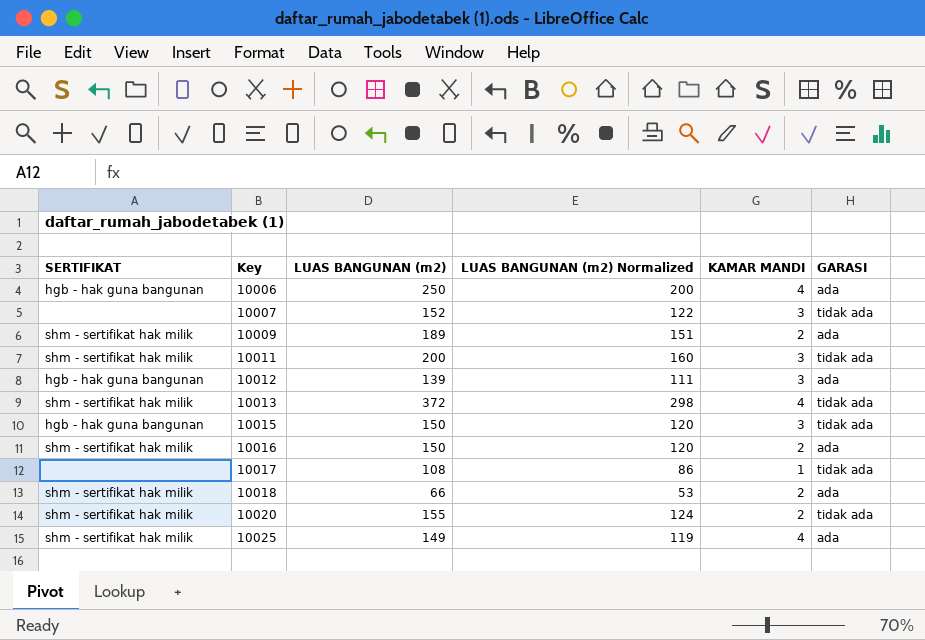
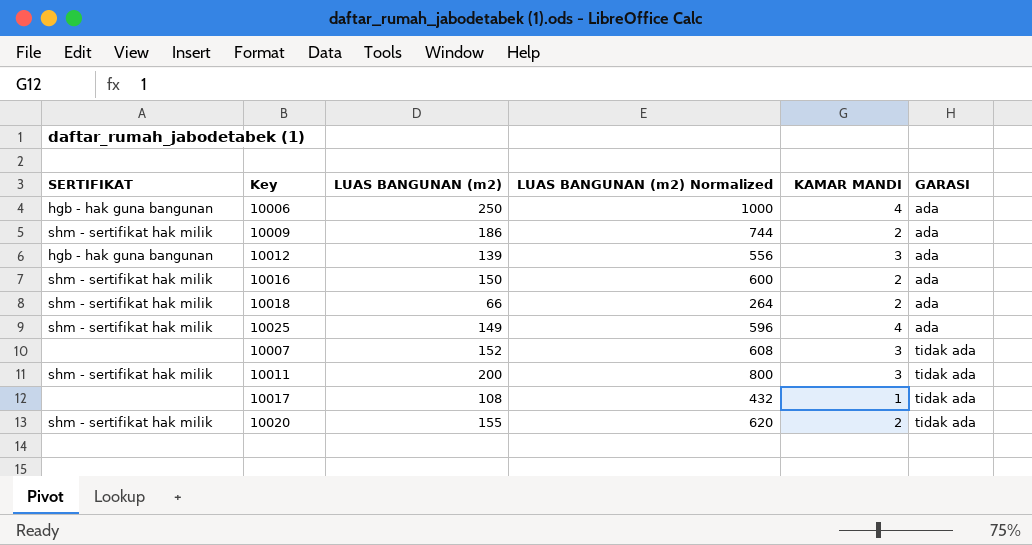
row order: Key ascending -> GARASI ascending
column LUAS BANGUNAN (m2) Normalized | formula: [LUAS BANGUNAN (m2)] * 0.8 -> [LUAS BANGUNAN (m2)] * 4
row 10013: shm - sertifikat hak milik | 372 | 298 | 4 | tidak ada -> none
row 10015: hgb - hak guna bangunan | 150 | 120 | 3 | tidak ada -> none
10009 | LUAS BANGUNAN (m2): 189 -> 186

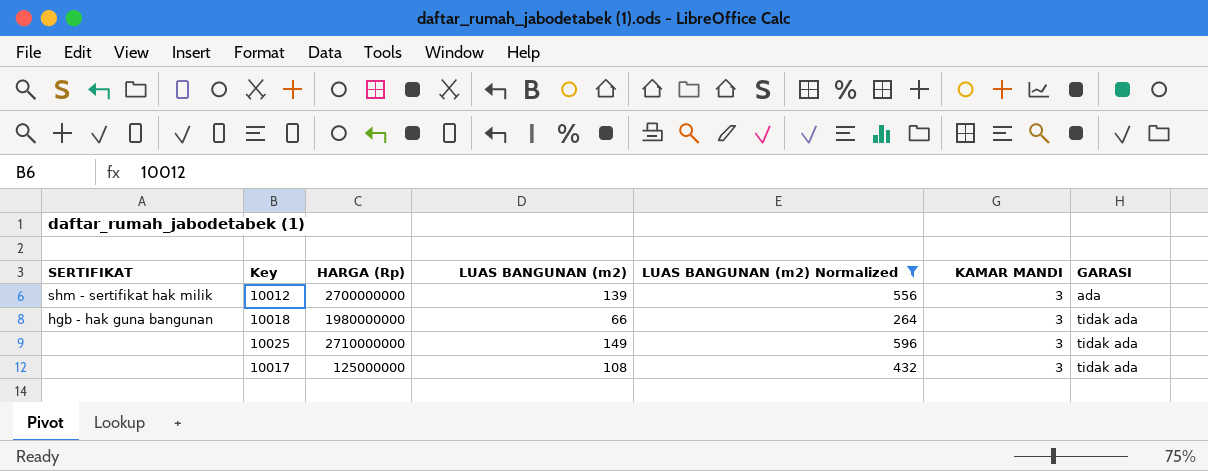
filter: none -> LUAS BANGUNAN (m2) Normalized <= 596
column HARGA (Rp) | position: none -> 3
10012 | SERTIFIKAT: hgb - hak guna bangunan -> shm - sertifikat hak milik
10018 | SERTIFIKAT: shm - sertifikat hak milik -> hgb - hak guna bangunan
10018 | KAMAR MANDI: 2 -> 3
10018 | GARASI: ada -> tidak ada
10025 | SERTIFIKAT: shm - sertifikat hak milik -> none
10025 | KAMAR MANDI: 4 -> 3
10025 | GARASI: ada -> tidak ada
10017 | KAMAR MANDI: 1 -> 3

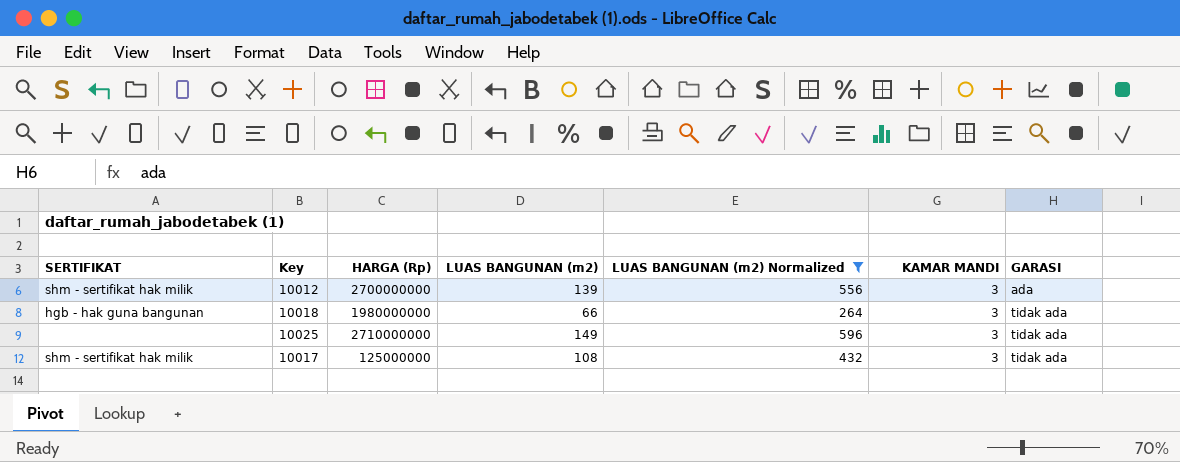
10017 | SERTIFIKAT: none -> shm - sertifikat hak milik

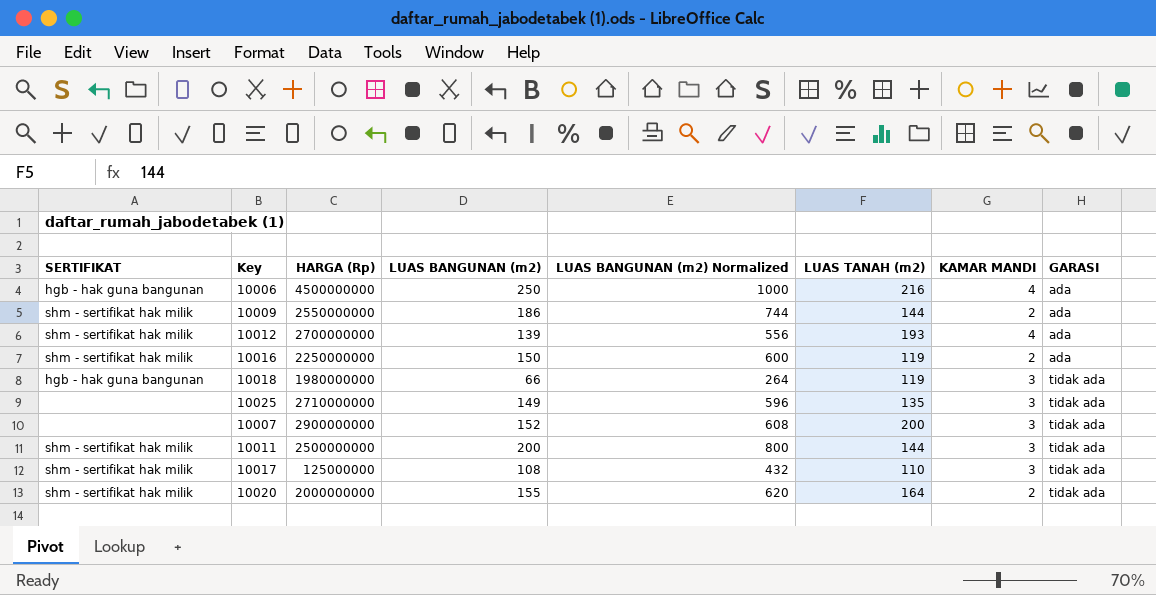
filter: LUAS BANGUNAN (m2) Normalized <= 596 -> none
column LUAS TANAH (m2) | position: none -> 6
10012 | KAMAR MANDI: 3 -> 4

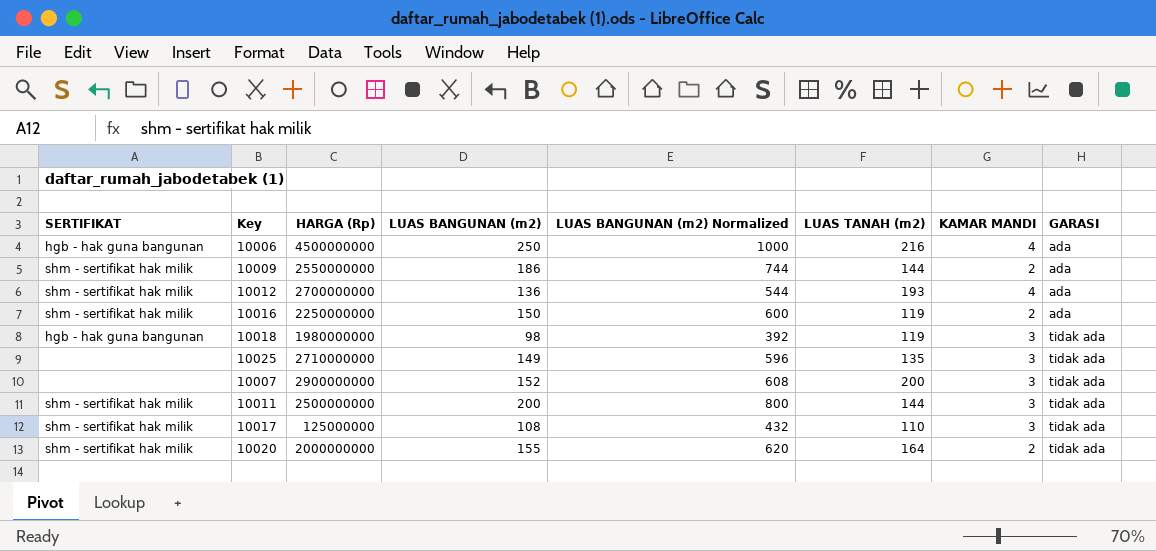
10012 | LUAS BANGUNAN (m2): 139 -> 136
10012 | LUAS BANGUNAN (m2) Normalized: 556 -> 544
10018 | LUAS BANGUNAN (m2): 66 -> 98
10018 | LUAS BANGUNAN (m2) Normalized: 264 -> 392

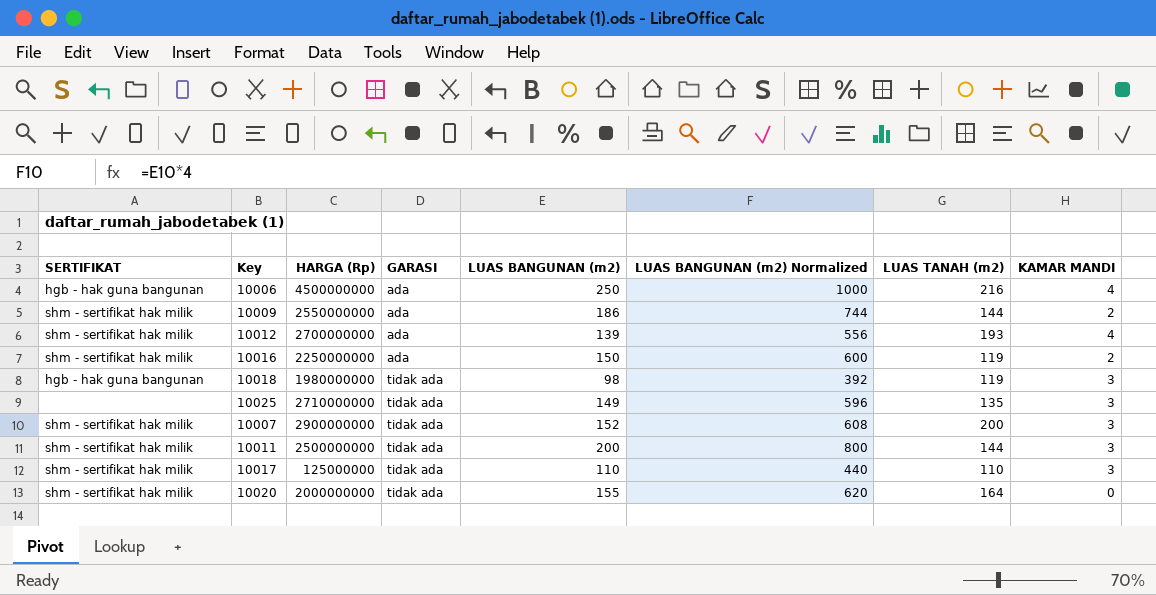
column GARASI | position: 8 -> 4
10012 | LUAS BANGUNAN (m2): 136 -> 139
10012 | LUAS BANGUNAN (m2) Normalized: 544 -> 556
10007 | SERTIFIKAT: none -> shm - sertifikat hak milik
10017 | LUAS BANGUNAN (m2): 108 -> 110
10017 | LUAS BANGUNAN (m2) Normalized: 432 -> 440
10020 | KAMAR MANDI: 2 -> 0

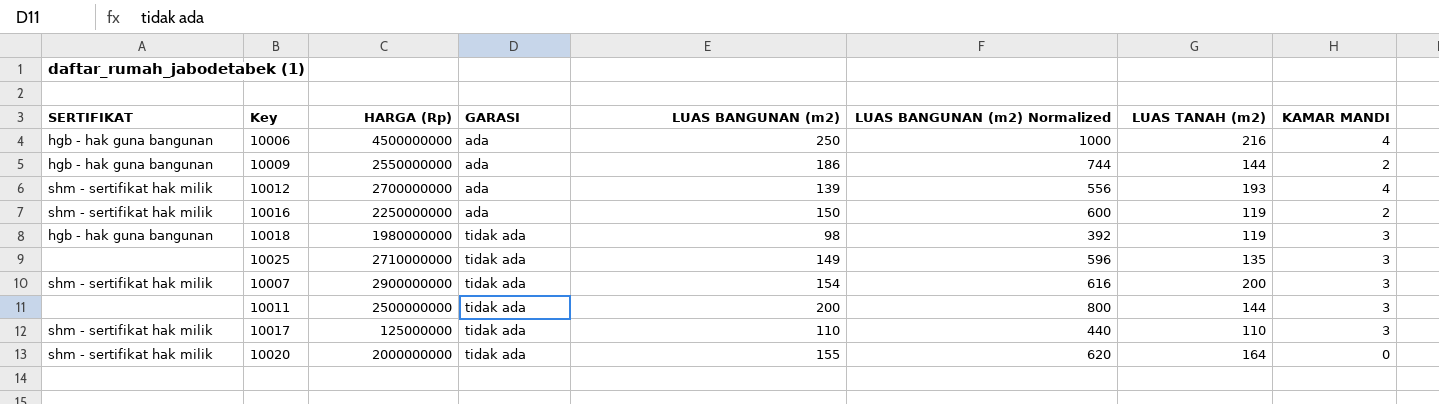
10009 | SERTIFIKAT: shm - sertifikat hak milik -> hgb - hak guna bangunan
10007 | LUAS BANGUNAN (m2): 152 -> 154
10007 | LUAS BANGUNAN (m2) Normalized: 608 -> 616
10011 | SERTIFIKAT: shm - sertifikat hak milik -> none

